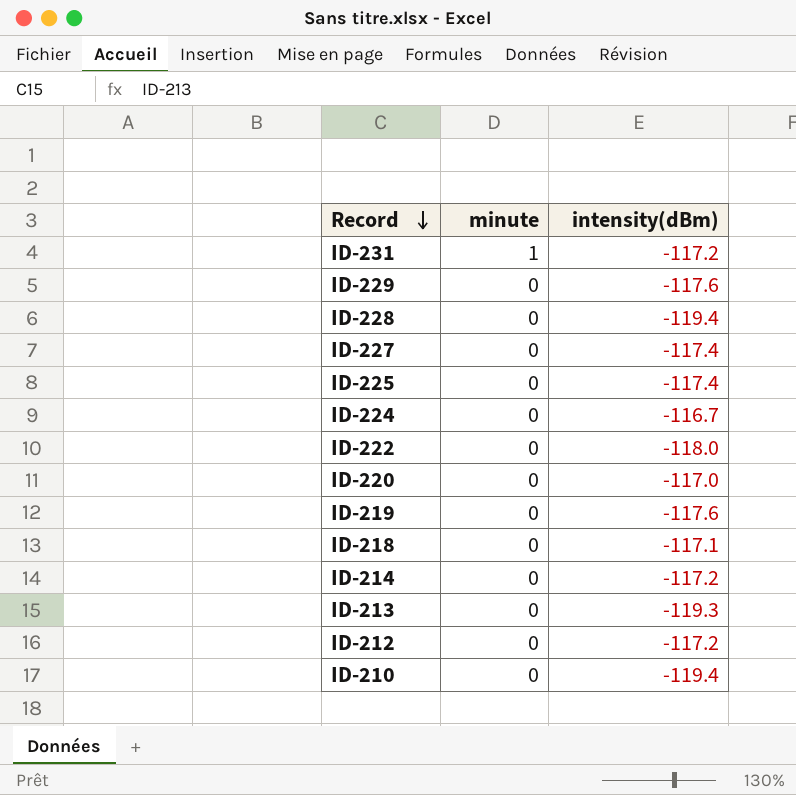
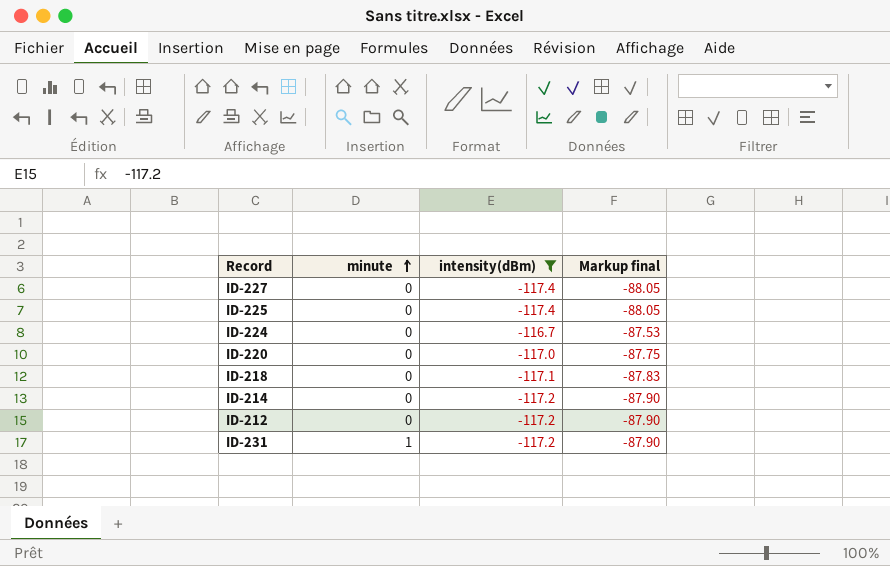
filter: none -> intensity(dBm) >= -117.4
row order: Record descending -> minute ascending
column Markup final | formula: none -> [intensity(dBm)] * 0.75

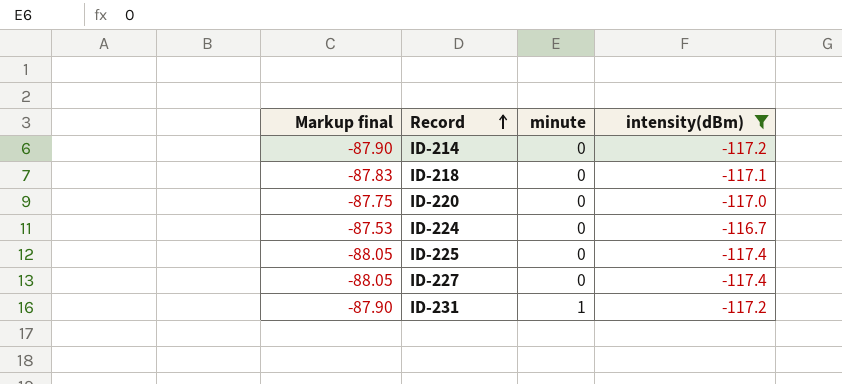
row order: minute ascending -> Record ascending
column Markup final | position: 4 -> 1
row ID-212: 0 | -117.2 | -87.90 -> none

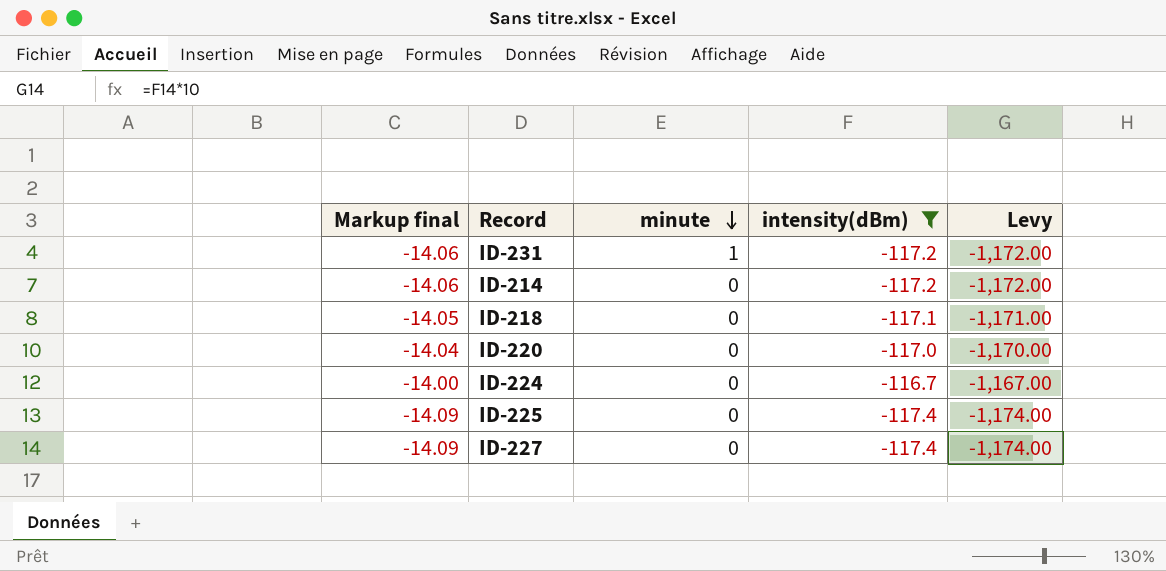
row order: Record ascending -> minute descending
column Markup final | formula: [intensity(dBm)] * 0.75 -> [intensity(dBm)] * 0.12
column Levy | formula: none -> [intensity(dBm)] * 10

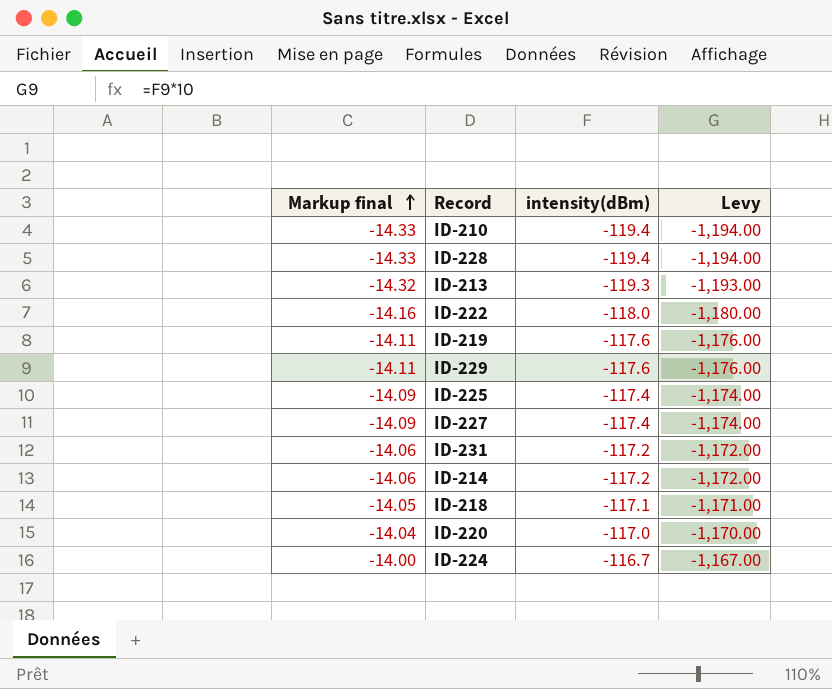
filter: intensity(dBm) >= -117.4 -> none
row order: minute descending -> Markup final ascending
column minute | position: 3 -> none

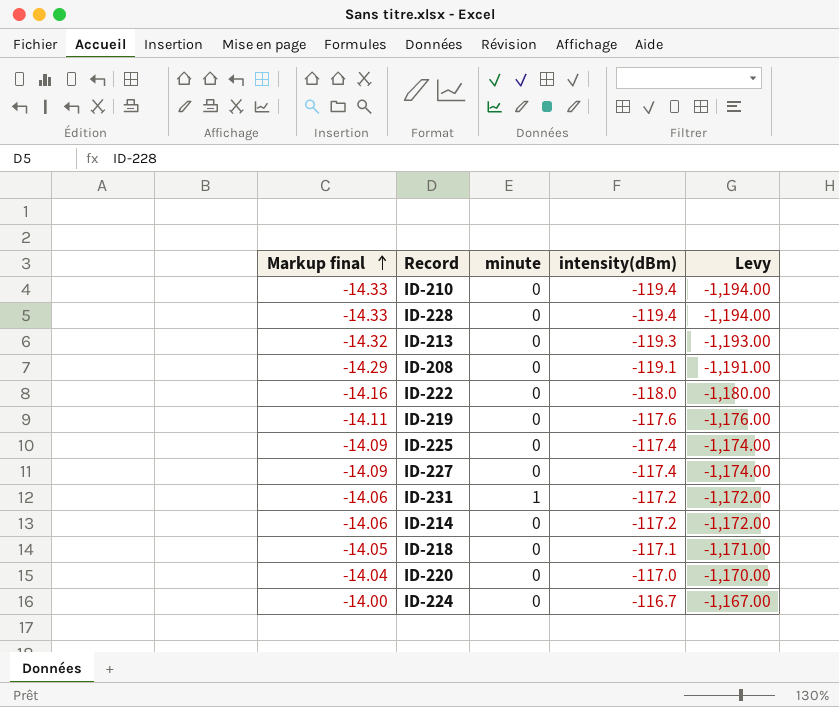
column minute | position: none -> 3
row ID-229: -14.11 | -117.6 | -1,176.00 -> none
row ID-208: none -> -14.29 | 0 | -119.1 | -1,191.00

